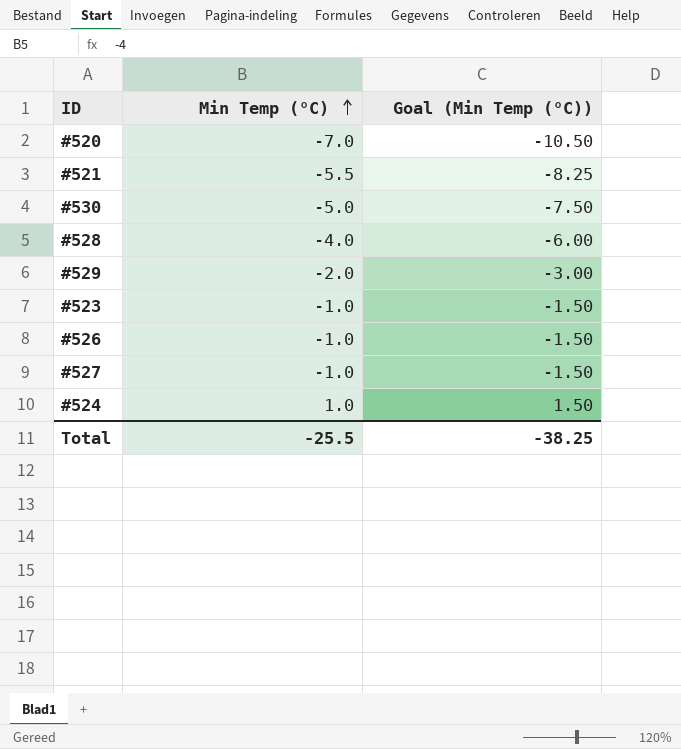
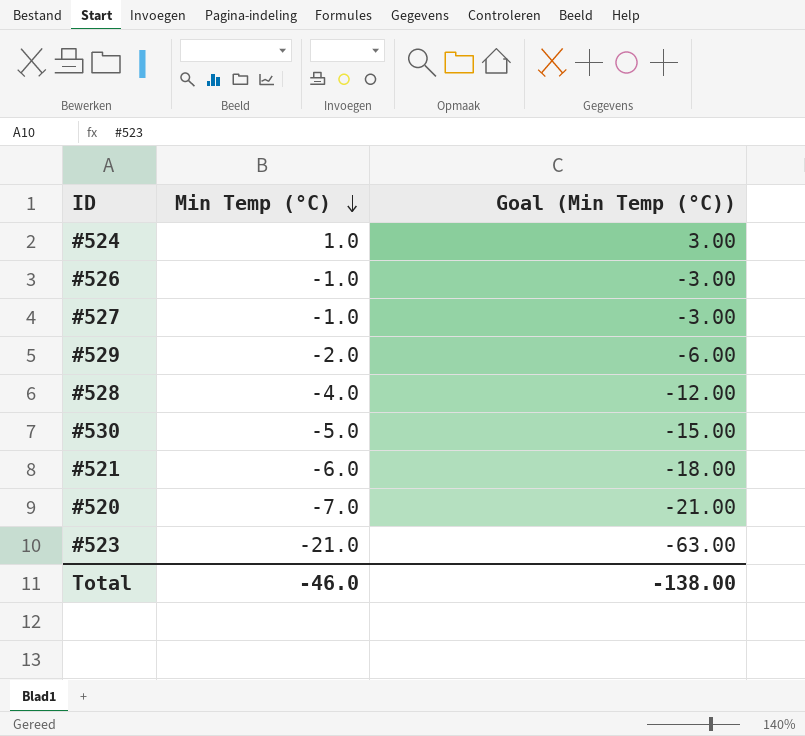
row order: Min Temp (°C) ascending -> Min Temp (°C) descending
column Goal (Min Temp (°C)) | formula: [Min Temp (°C)] * 1.5 -> [Min Temp (°C)] * 3
#521 | Min Temp (°C): -5.5 -> -6.0
#523 | Min Temp (°C): -1.0 -> -21.0
Total | Min Temp (°C): -25.5 -> -46.0
Total | Goal (Min Temp (°C)): -38.25 -> -138.00

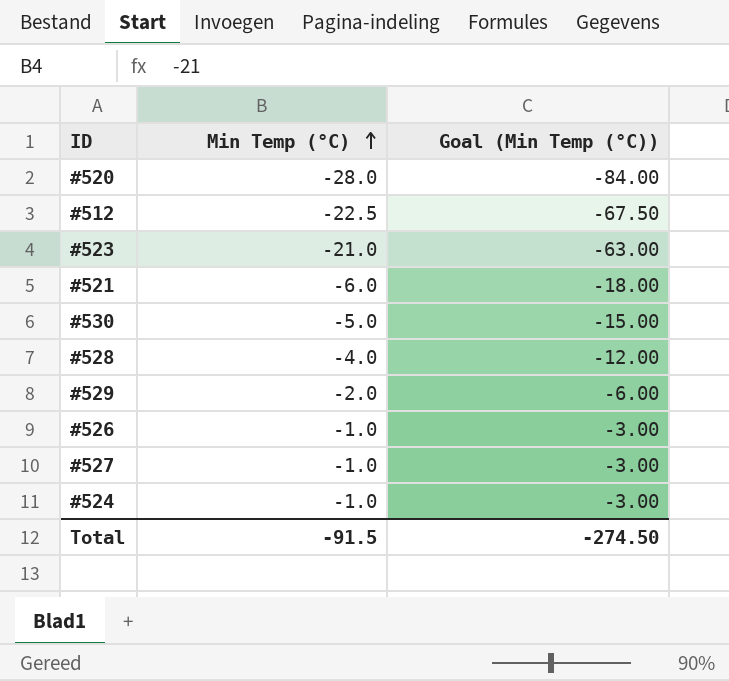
row order: Min Temp (°C) descending -> Min Temp (°C) ascending
#520 | Min Temp (°C): -7.0 -> -28.0
#520 | Goal (Min Temp (°C)): -21.00 -> -84.00
row #512: none -> -22.5 | -67.50
#524 | Min Temp (°C): 1.0 -> -1.0
#524 | Goal (Min Temp (°C)): 3.00 -> -3.00
Total | Min Temp (°C): -46.0 -> -91.5
Total | Goal (Min Temp (°C)): -138.00 -> -274.50

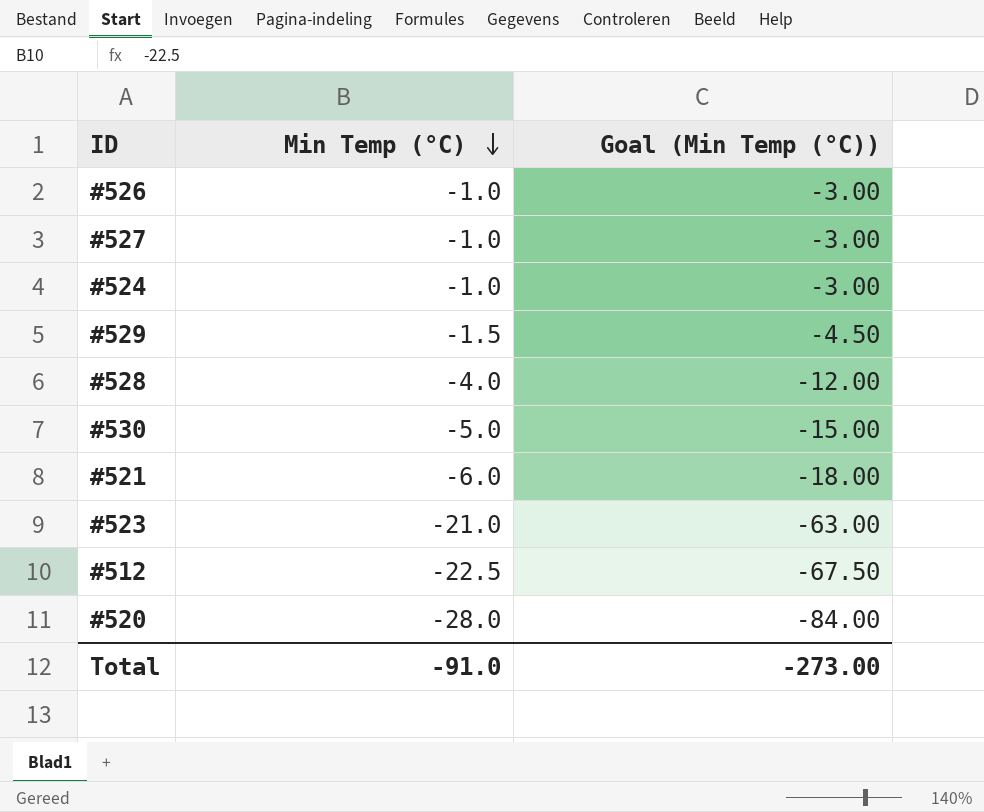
row order: Min Temp (°C) ascending -> Min Temp (°C) descending
#529 | Min Temp (°C): -2.0 -> -1.5
#529 | Goal (Min Temp (°C)): -6.00 -> -4.50
Total | Min Temp (°C): -91.5 -> -91.0
Total | Goal (Min Temp (°C)): -274.50 -> -273.00

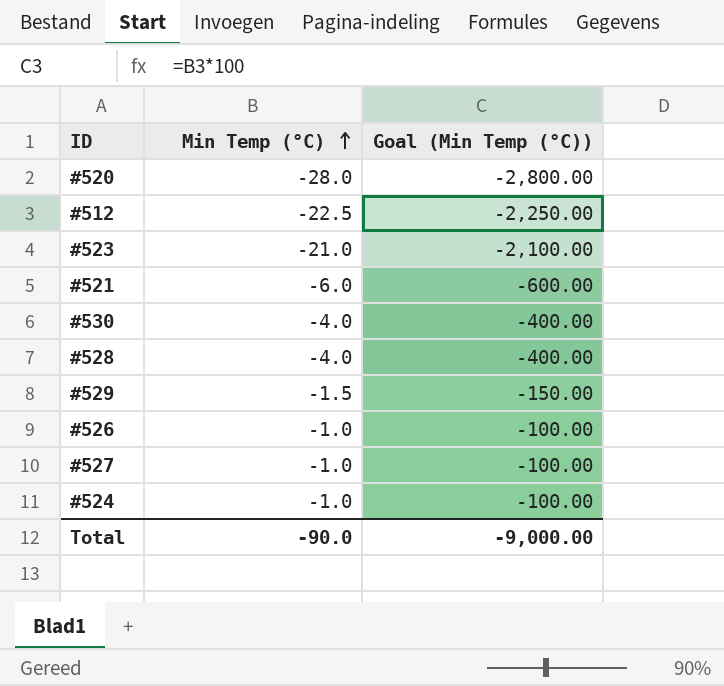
row order: Min Temp (°C) descending -> Min Temp (°C) ascending
column Goal (Min Temp (°C)) | formula: [Min Temp (°C)] * 3 -> [Min Temp (°C)] * 100
#530 | Min Temp (°C): -5.0 -> -4.0
Total | Min Temp (°C): -91.0 -> -90.0
Total | Goal (Min Temp (°C)): -273.00 -> -9,000.00

